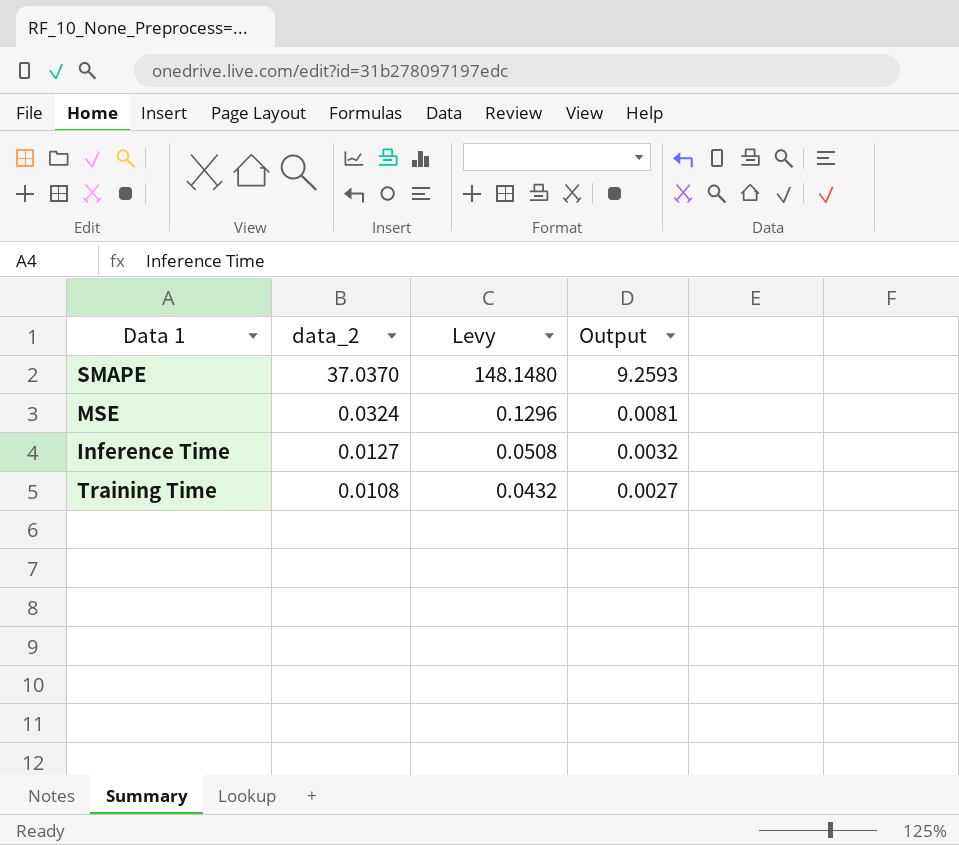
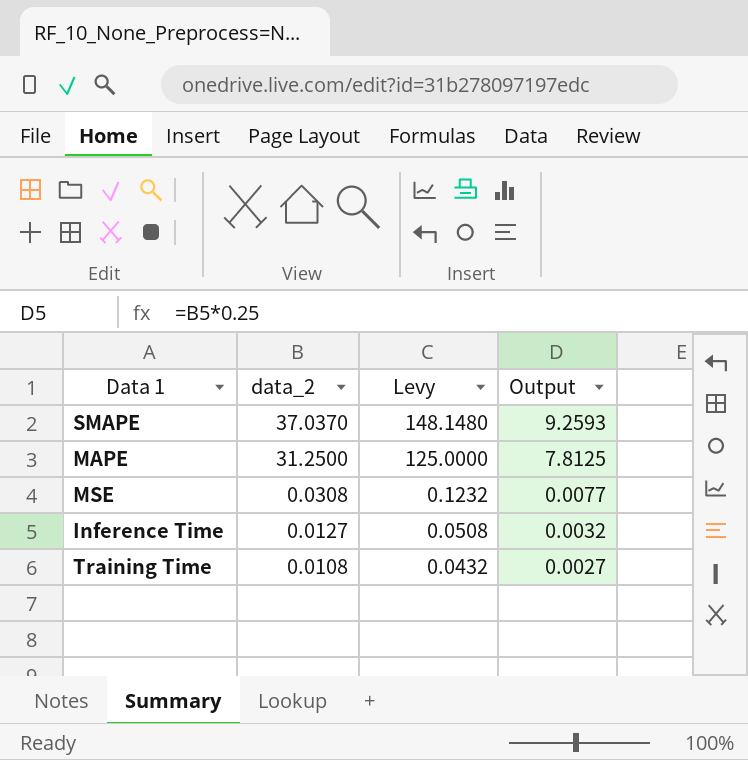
row MAPE: none -> 31.2500 | 125.0000 | 7.8125
MSE | data_2: 0.0324 -> 0.0308
MSE | Levy: 0.1296 -> 0.1232
MSE | Output: 0.0081 -> 0.0077

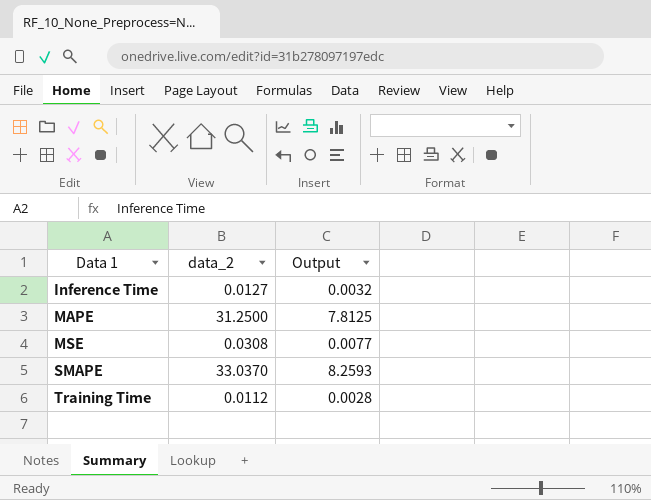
row order: data_2 descending -> Data 1 ascending
column Levy | formula: [data_2] * 4 -> none
SMAPE | data_2: 37.0370 -> 33.0370
SMAPE | Output: 9.2593 -> 8.2593
Training Time | data_2: 0.0108 -> 0.0112
Training Time | Output: 0.0027 -> 0.0028

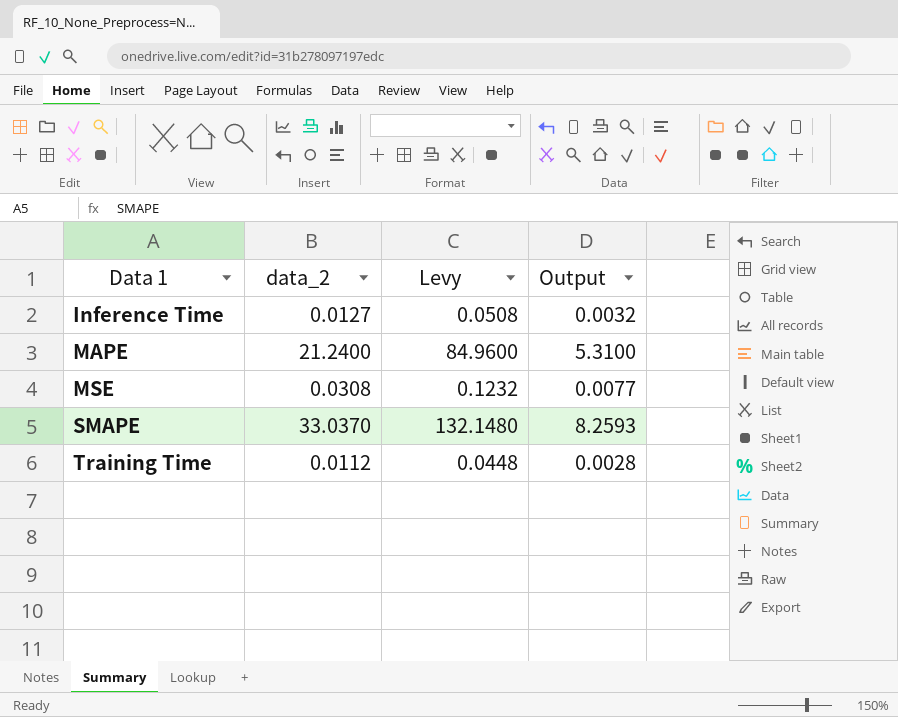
column Levy | formula: none -> [data_2] * 4
MAPE | data_2: 31.2500 -> 21.2400
MAPE | Output: 7.8125 -> 5.3100

